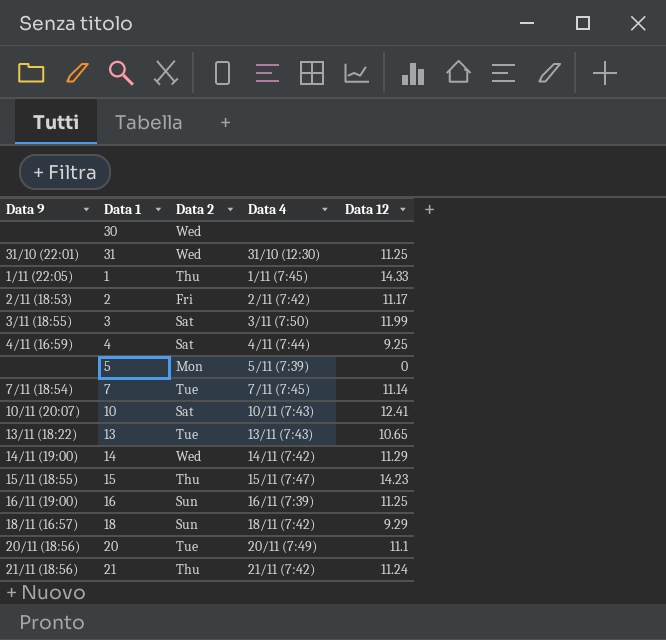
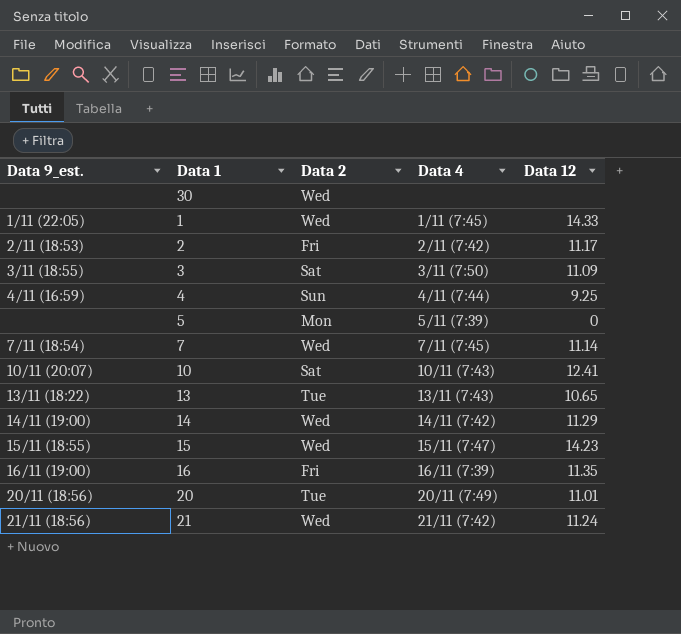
column name: Data 9 -> Data 9_est.
row 31: 31/10 (22:01) | Wed | 31/10 (12:30) | 11.25 -> none
row 18: 18/11 (16:57) | Sun | 18/11 (7:42) | 9.29 -> none
1 | Data 2: Thu -> Wed
3 | Data 12: 11.99 -> 11.09
4 | Data 2: Sat -> Sun
7 | Data 2: Tue -> Wed
15 | Data 2: Thu -> Wed
16 | Data 2: Sun -> Fri
16 | Data 12: 11.25 -> 11.35
20 | Data 12: 11.1 -> 11.01
21 | Data 2: Thu -> Wed

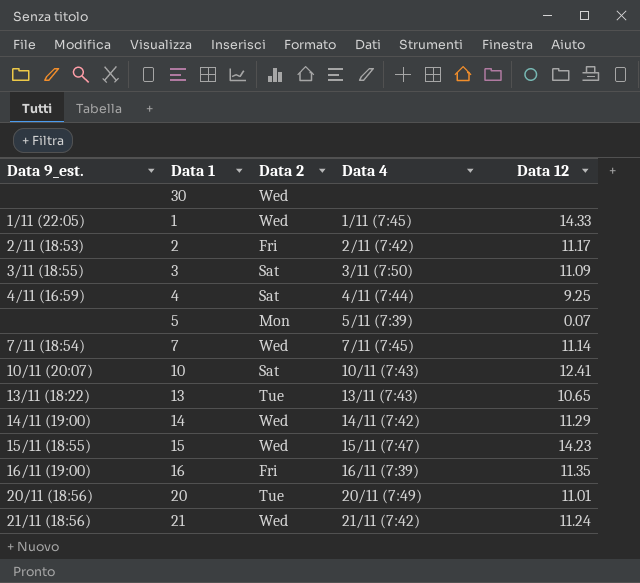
4 | Data 2: Sun -> Sat
5 | Data 12: 0 -> 0.07

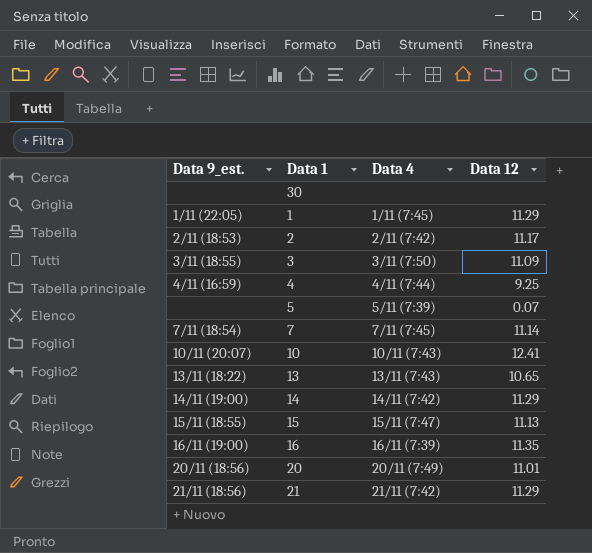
column Data 2 | position: 3 -> none
1 | Data 12: 14.33 -> 11.29
15 | Data 12: 14.23 -> 11.13
21 | Data 12: 11.24 -> 11.29

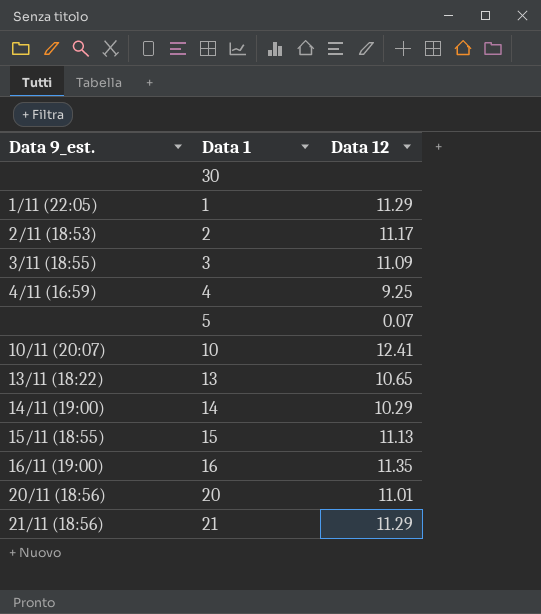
column Data 4 | position: 3 -> none
row 7: 7/11 (18:54) | 7/11 (7:45) | 11.14 -> none
14 | Data 12: 11.29 -> 10.29

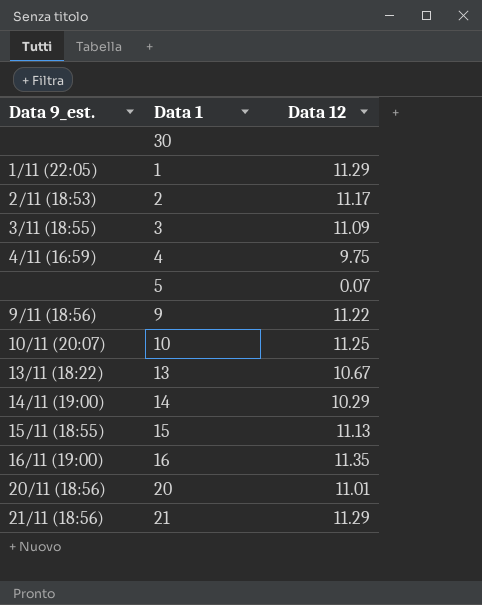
4 | Data 12: 9.25 -> 9.75
row 9: none -> 9/11 (18:56) | 11.22
10 | Data 12: 12.41 -> 11.25
13 | Data 12: 10.65 -> 10.67

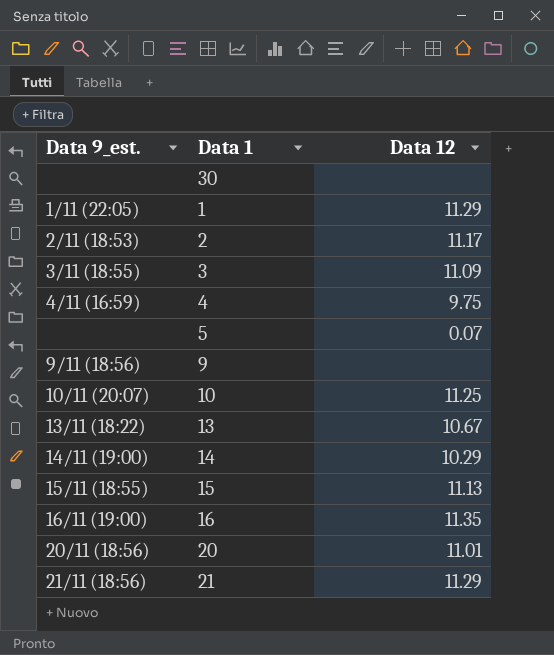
9 | Data 12: 11.22 -> none

